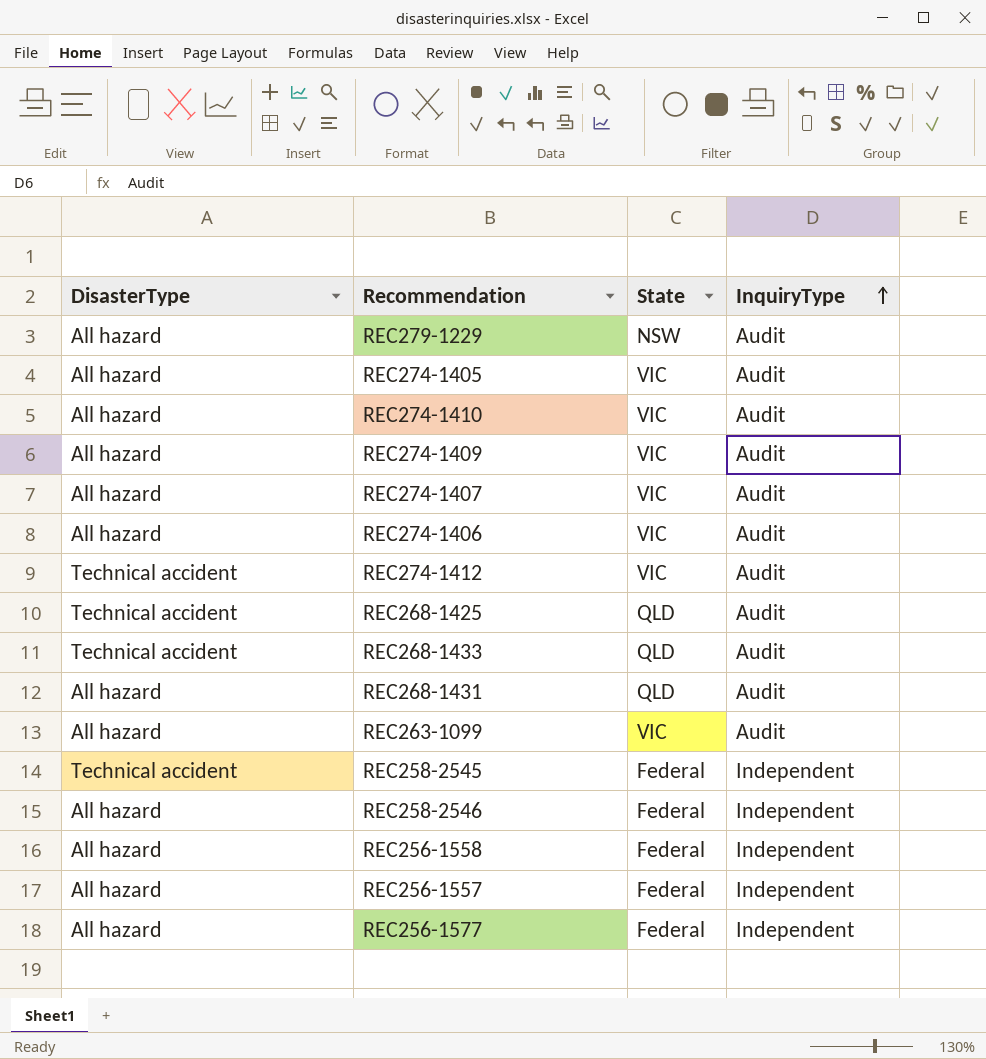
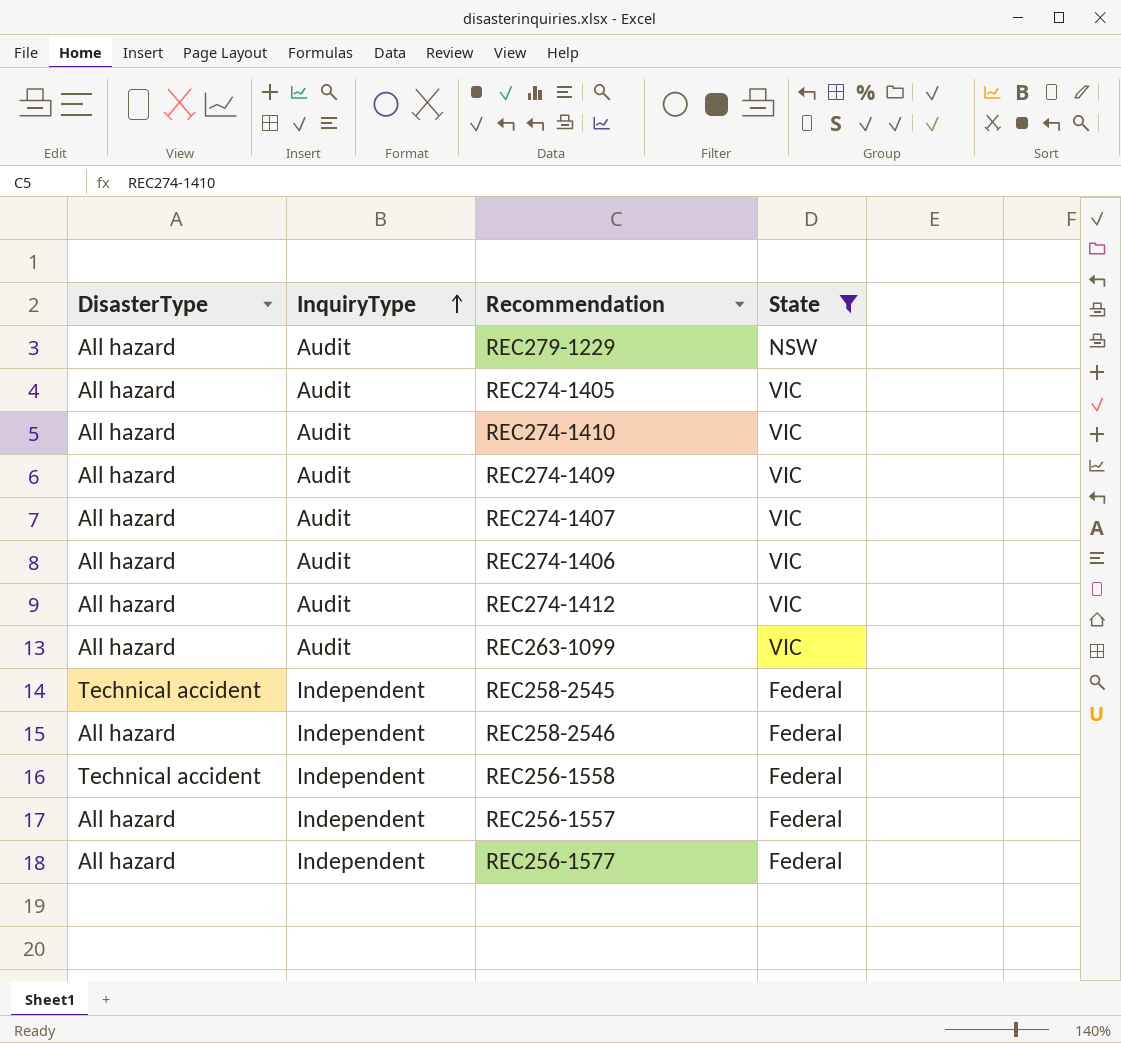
filter: none -> State != QLD
column InquiryType | position: 4 -> 2
REC274-1412 | DisasterType: Technical accident -> All hazard
REC256-1558 | DisasterType: All hazard -> Technical accident

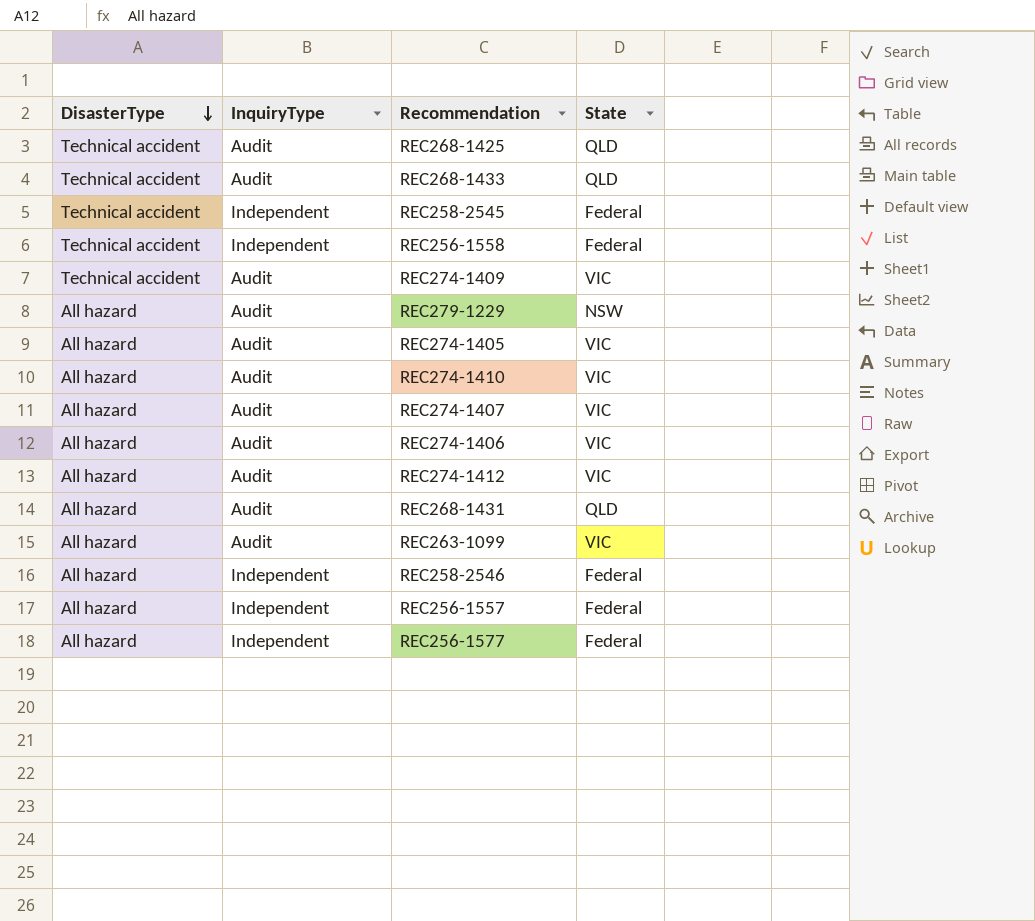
filter: State != QLD -> none
row order: InquiryType ascending -> DisasterType descending
REC274-1409 | DisasterType: All hazard -> Technical accident

